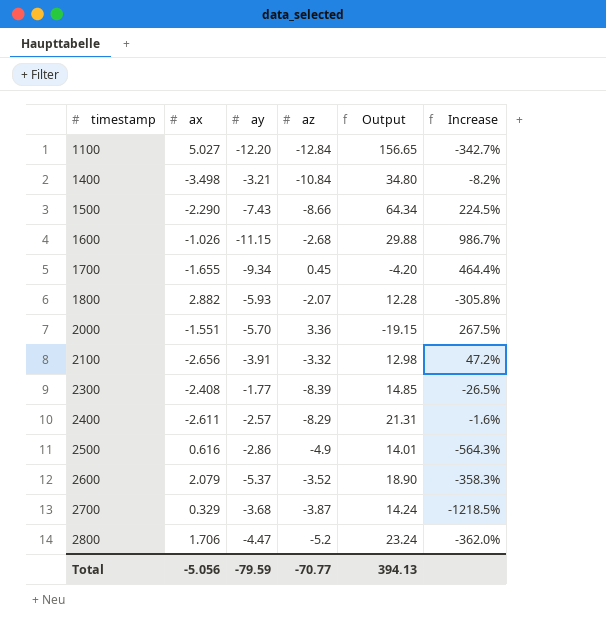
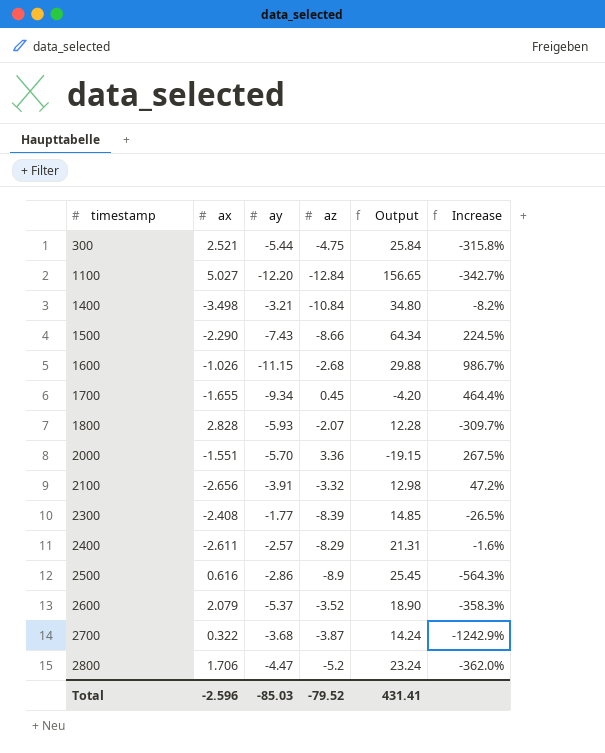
row 300: none -> 2.521 | -5.44 | -4.75 | 25.84 | -315.8%
1800 | ax: 2.882 -> 2.828
1800 | Increase: -305.8% -> -309.7%
2500 | az: -4.9 -> -8.9
2500 | Output: 14.01 -> 25.45
2700 | ax: 0.329 -> 0.322
2700 | Increase: -1218.5% -> -1242.9%
Total | ax: -5.056 -> -2.596
Total | ay: -79.59 -> -85.03
Total | az: -70.77 -> -79.52
Total | Output: 394.13 -> 431.41

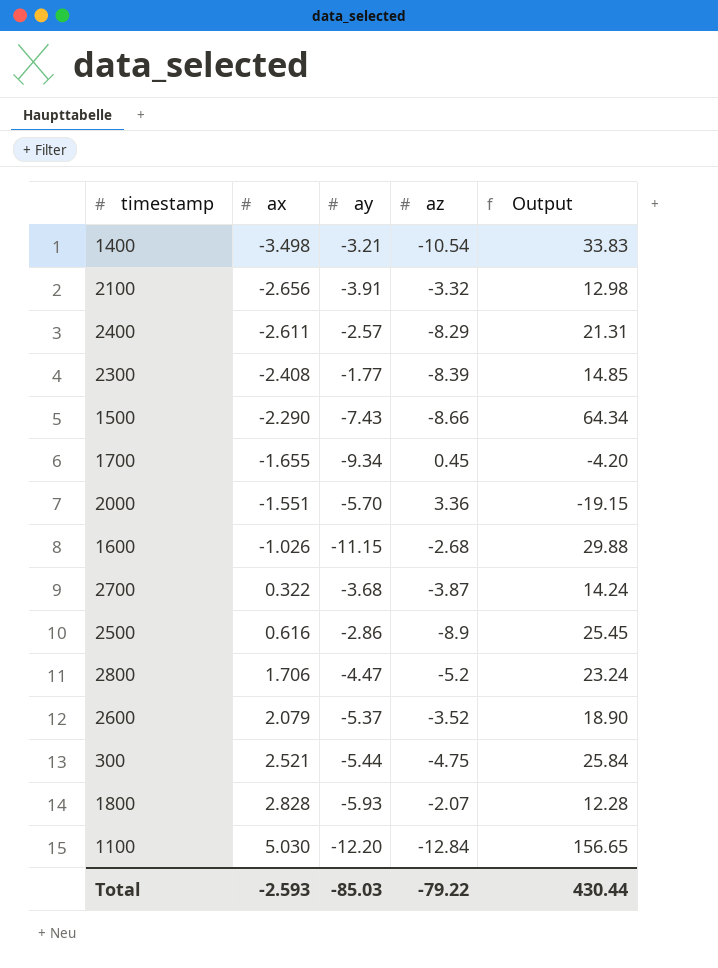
row order: timestamp ascending -> ax ascending
column Increase | formula: ([ay] - [ax]) / [ax] -> none
1400 | az: -10.84 -> -10.54
1400 | Output: 34.80 -> 33.83
1100 | ax: 5.027 -> 5.030
Total | ax: -2.596 -> -2.593
Total | az: -79.52 -> -79.22
Total | Output: 431.41 -> 430.44

